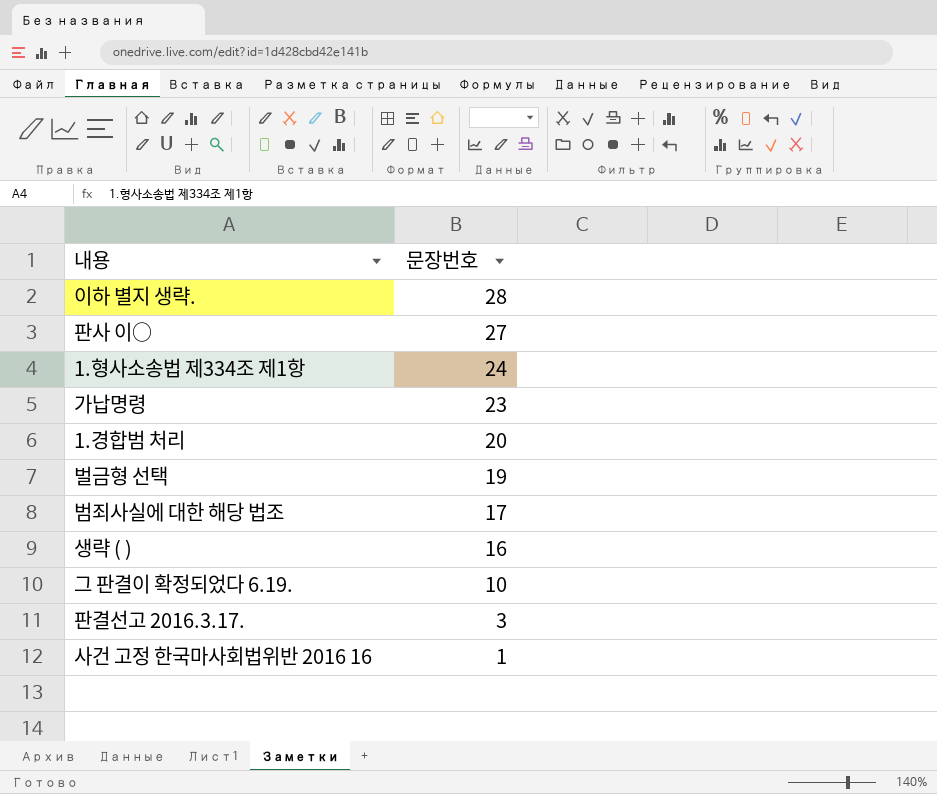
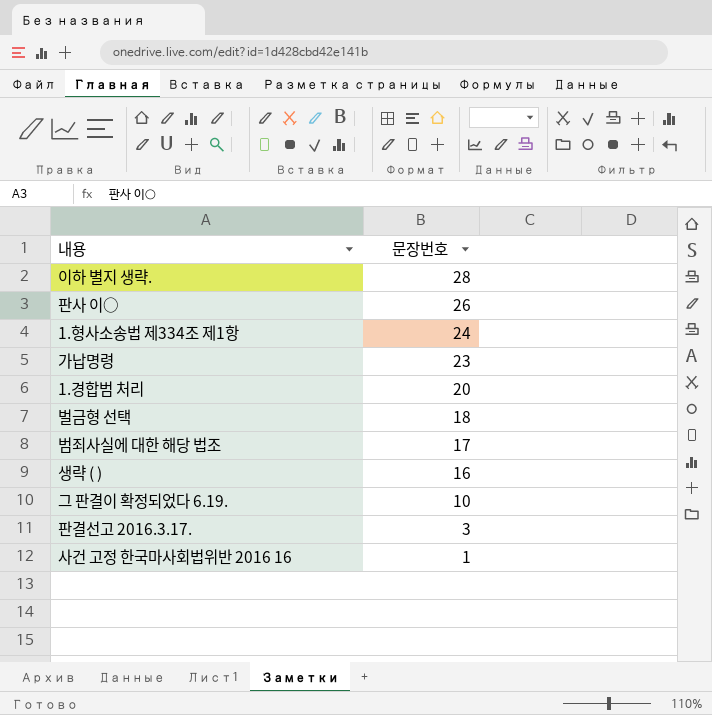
판사 이○ | 문장번호: 27 -> 26
벌금형 선택 | 문장번호: 19 -> 18

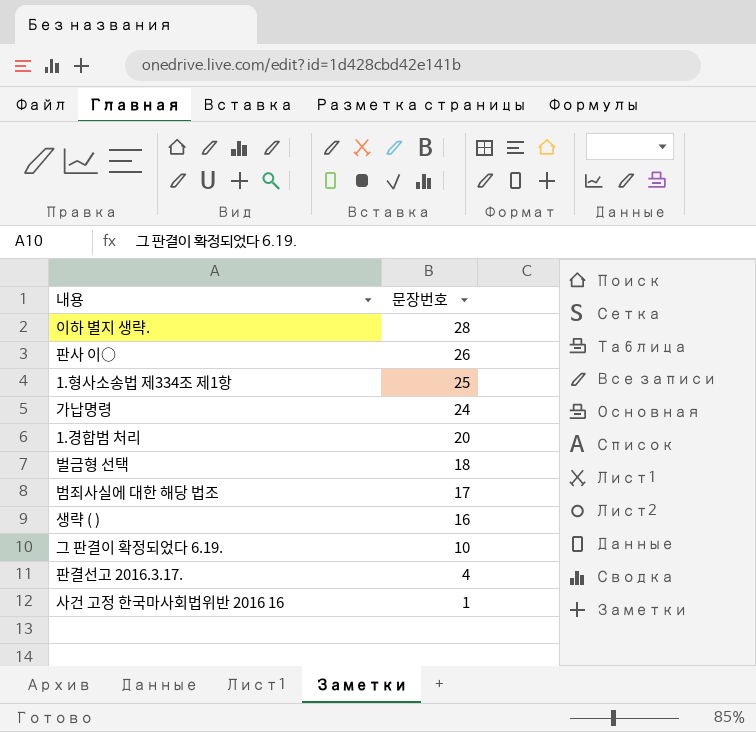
1.형사소송법 제334조 제1항 | 문장번호: 24 -> 25
가납명령 | 문장번호: 23 -> 24
판결선고 2016.3.17. | 문장번호: 3 -> 4

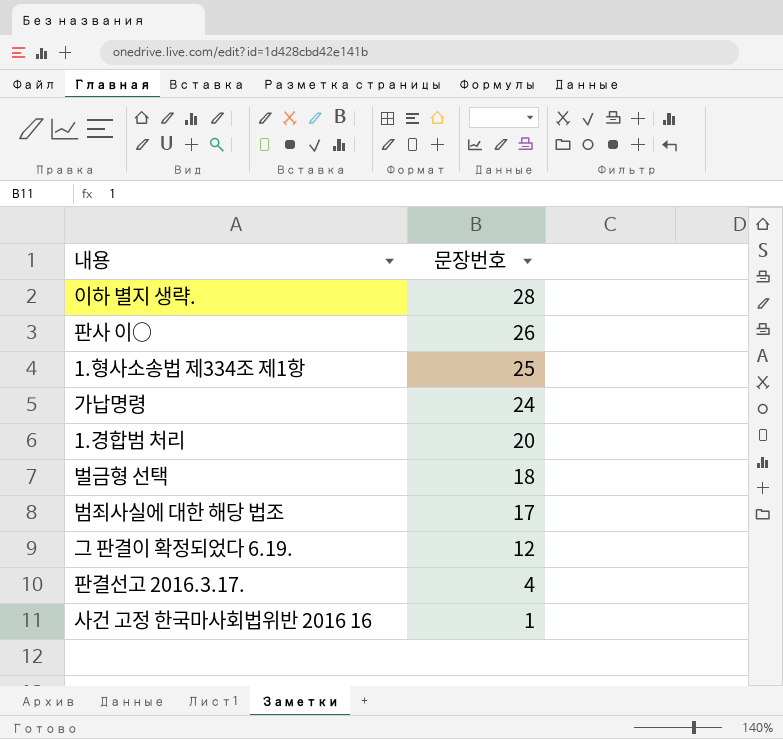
row 생략 ( ): 16 -> none
그 판결이 확정되었다 6.19. | 문장번호: 10 -> 12

